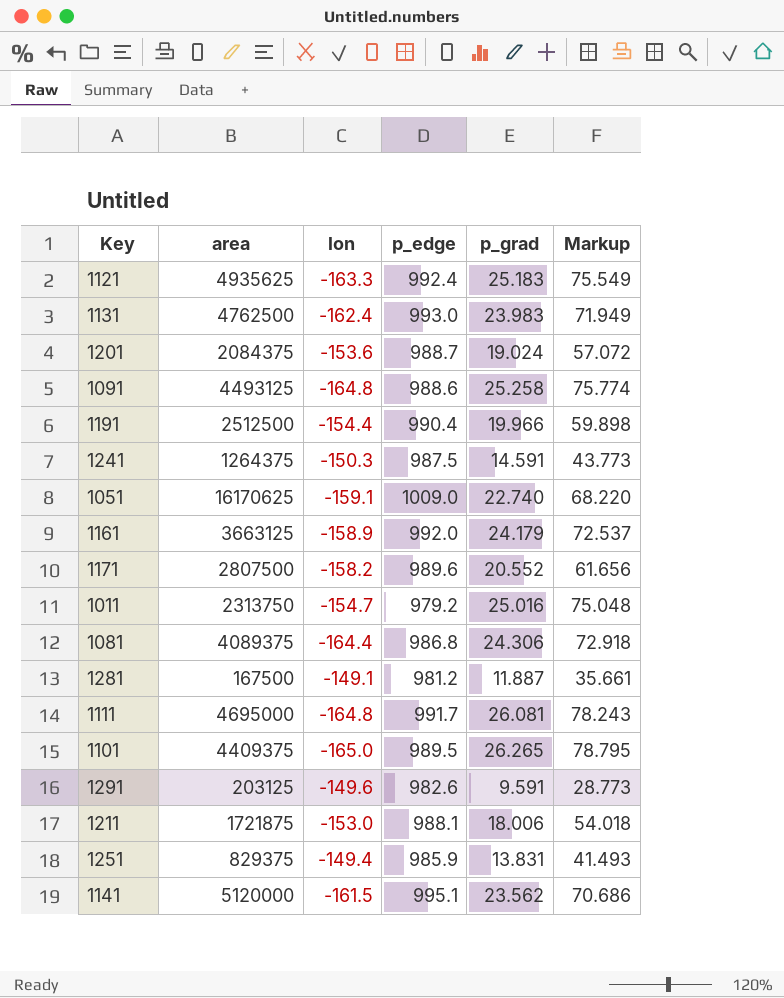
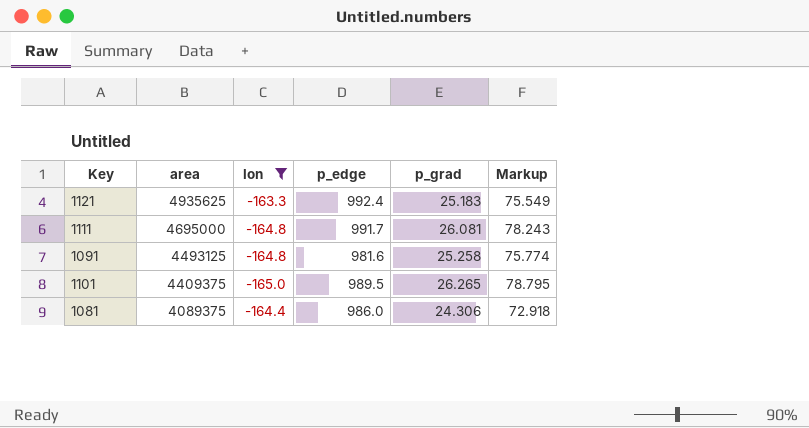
filter: none -> lon <= -163.3
row order: none -> area descending
1091 | p_edge: 988.6 -> 981.6
1081 | p_edge: 986.8 -> 986.0

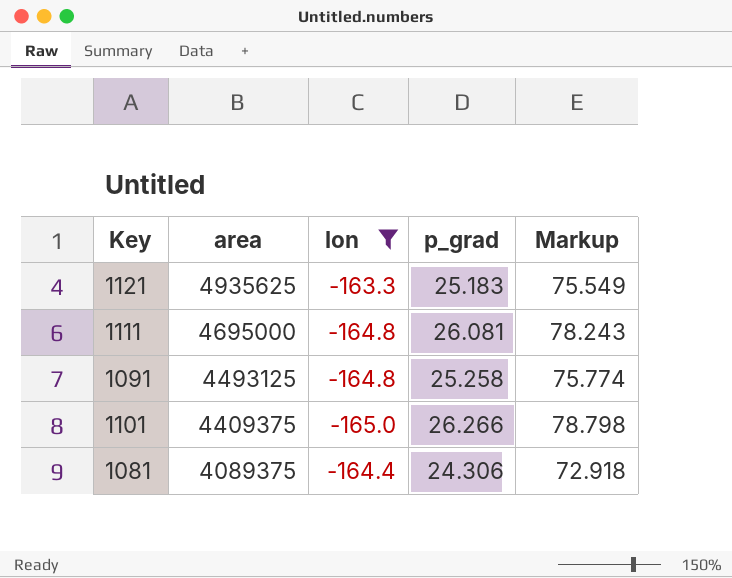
column p_edge | position: 4 -> none
1101 | p_grad: 26.265 -> 26.266
1101 | Markup: 78.795 -> 78.798

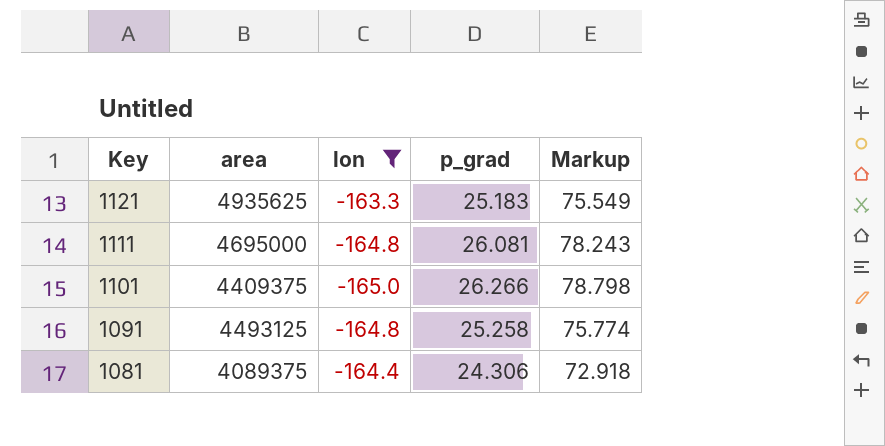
row order: area descending -> Key descending

